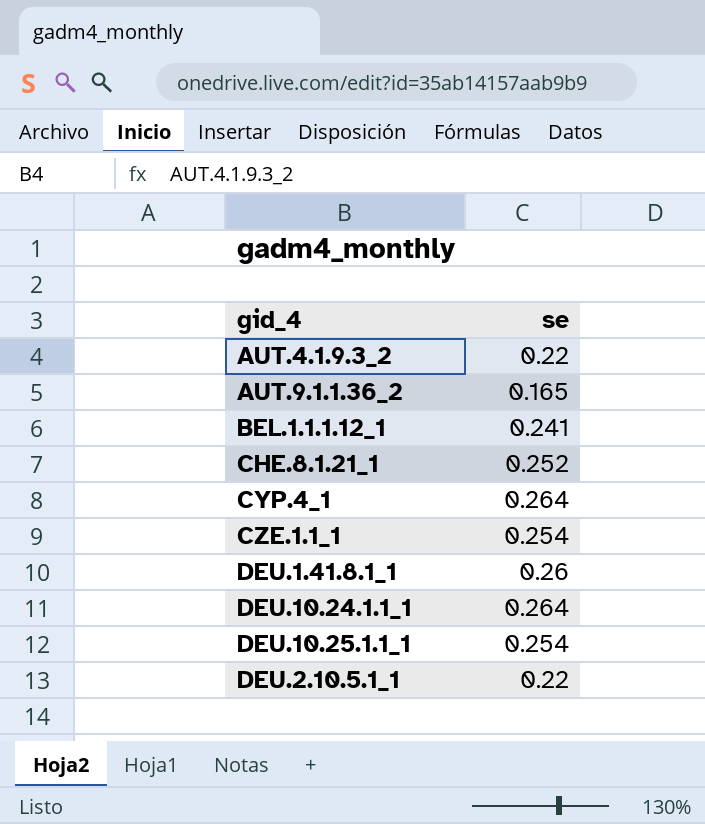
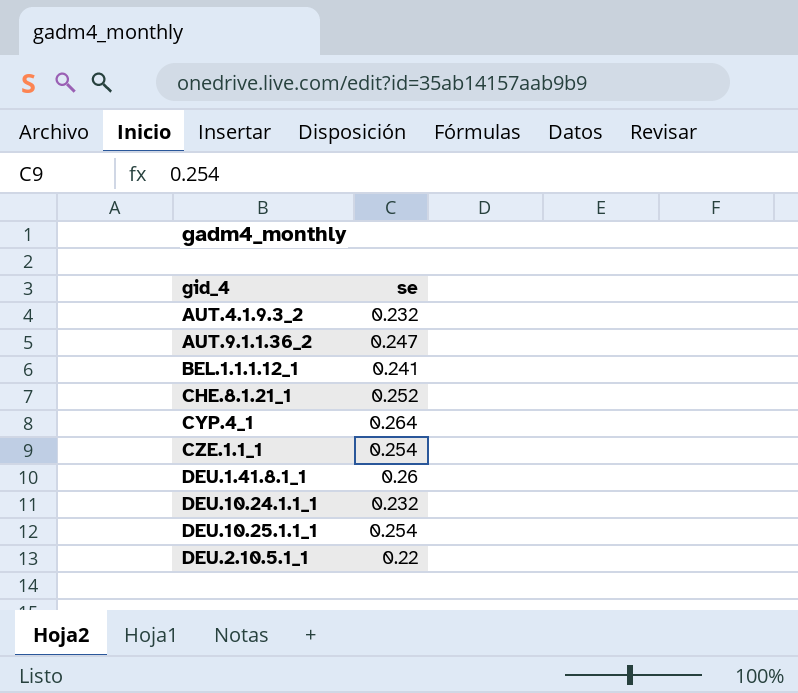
AUT.4.1.9.3_2 | se: 0.22 -> 0.232
AUT.9.1.1.36_2 | se: 0.165 -> 0.247
DEU.10.24.1.1_1 | se: 0.264 -> 0.232

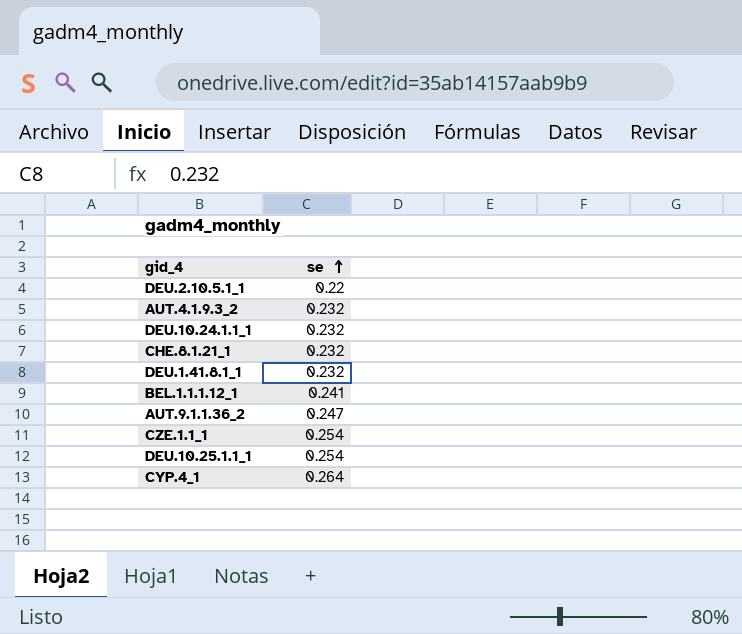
row order: none -> se ascending
CHE.8.1.21_1 | se: 0.252 -> 0.232
DEU.1.41.8.1_1 | se: 0.26 -> 0.232

